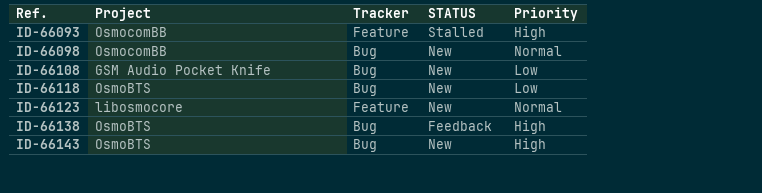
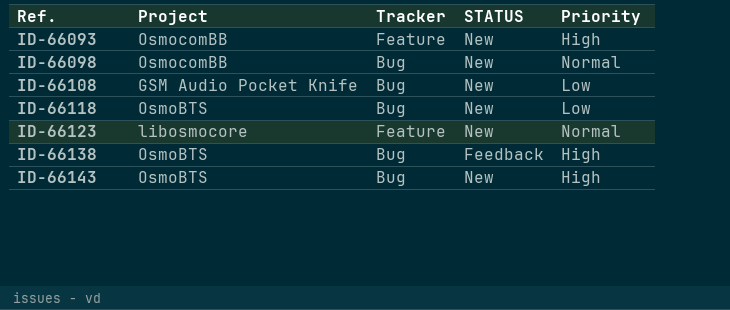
ID-66093 | STATUS: Stalled -> New

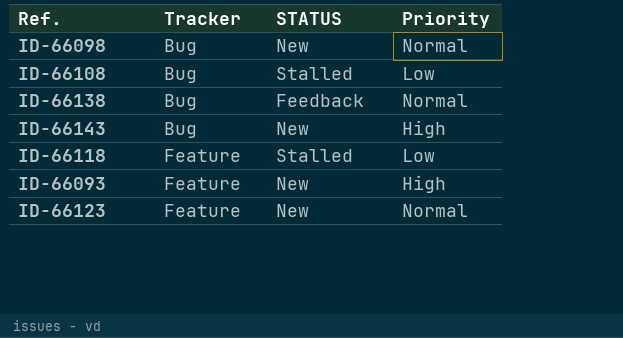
row order: Ref. ascending -> Tracker ascending
column Project | position: 2 -> none
ID-66108 | STATUS: New -> Stalled
ID-66138 | Priority: High -> Normal
ID-66118 | Tracker: Bug -> Feature
ID-66118 | STATUS: New -> Stalled

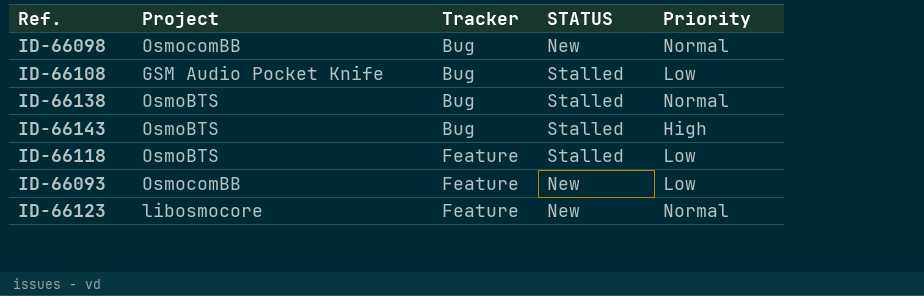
column Project | position: none -> 2
ID-66138 | STATUS: Feedback -> Stalled
ID-66143 | STATUS: New -> Stalled
ID-66093 | Priority: High -> Low

